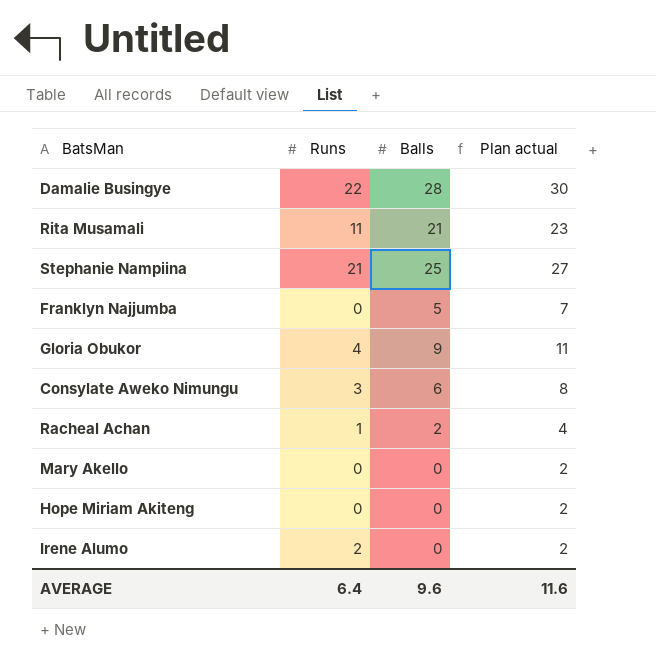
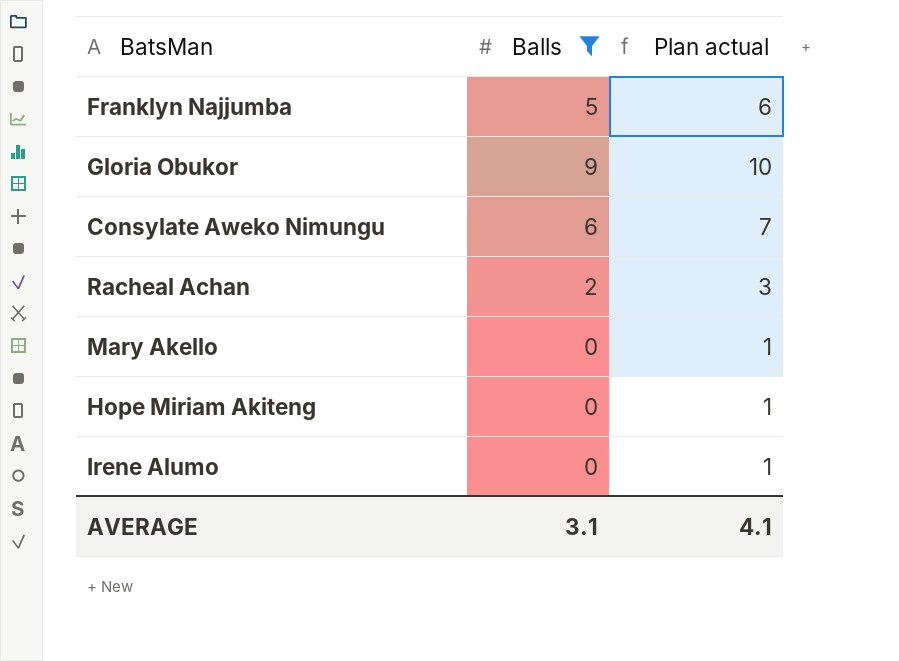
filter: none -> Balls <= 9
column Runs | position: 2 -> none
column Plan actual | formula: [Balls] + 2 -> [Balls] + 1
AVERAGE | Balls: 9.6 -> 3.1
AVERAGE | Plan actual: 11.6 -> 4.1

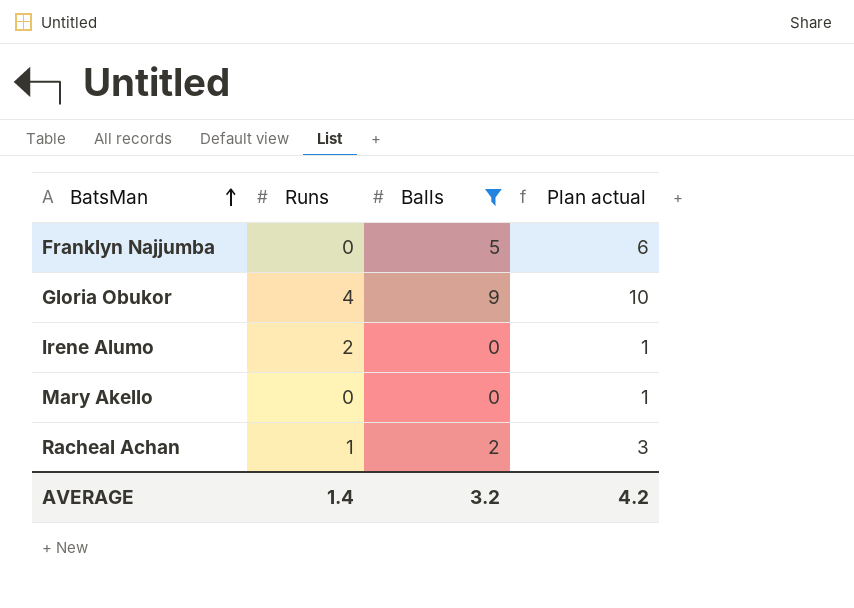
row order: none -> BatsMan ascending
column Runs | position: none -> 2
row Consylate Aweko Nimungu: 6 | 7 -> none
row Hope Miriam Akiteng: 0 | 1 -> none
AVERAGE | Balls: 3.1 -> 3.2
AVERAGE | Plan actual: 4.1 -> 4.2

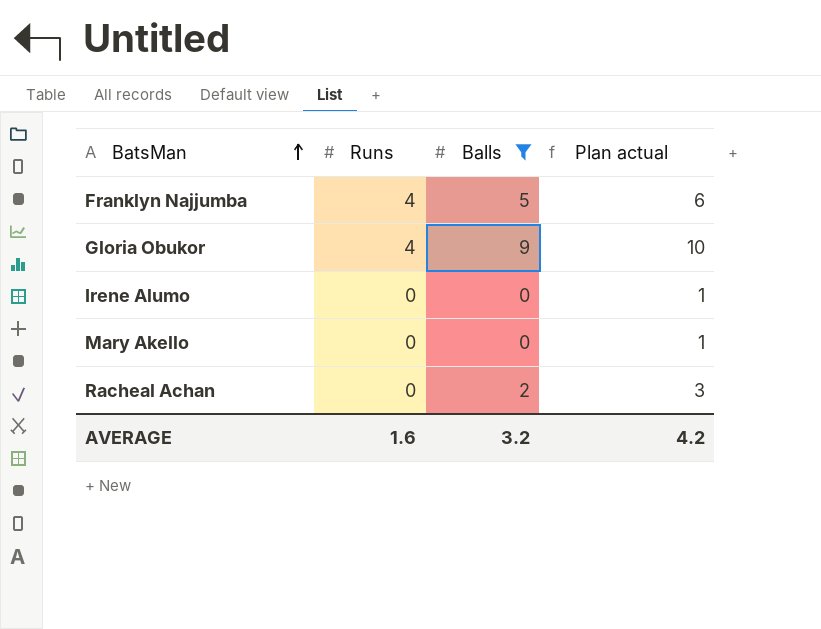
Franklyn Najjumba | Runs: 0 -> 4
Irene Alumo | Runs: 2 -> 0
Racheal Achan | Runs: 1 -> 0
AVERAGE | Runs: 1.4 -> 1.6

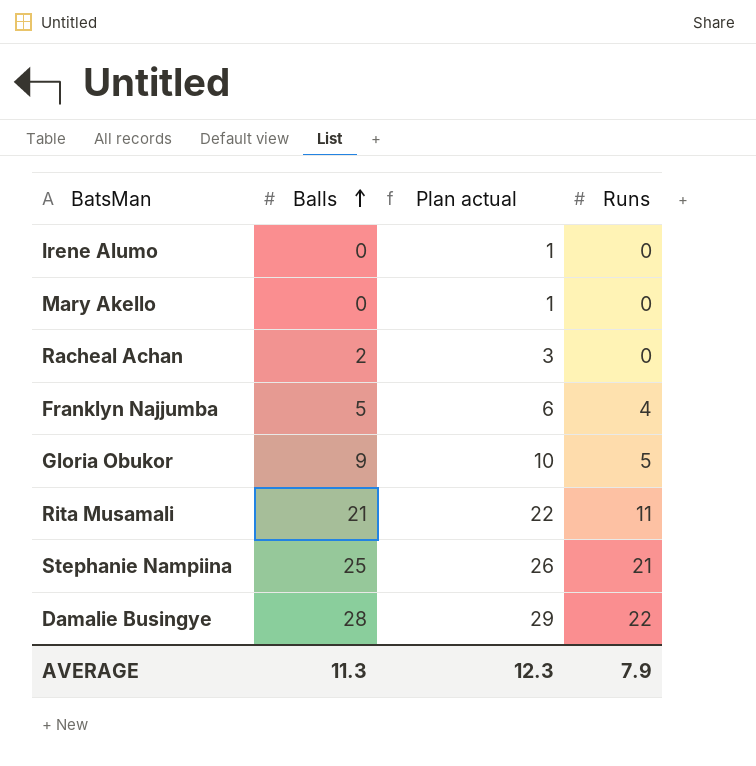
filter: Balls <= 9 -> none
row order: BatsMan ascending -> Balls ascending
column Runs | position: 2 -> 4
Gloria Obukor | Runs: 4 -> 5
AVERAGE | Balls: 3.2 -> 11.3
AVERAGE | Plan actual: 4.2 -> 12.3
AVERAGE | Runs: 1.6 -> 7.9

